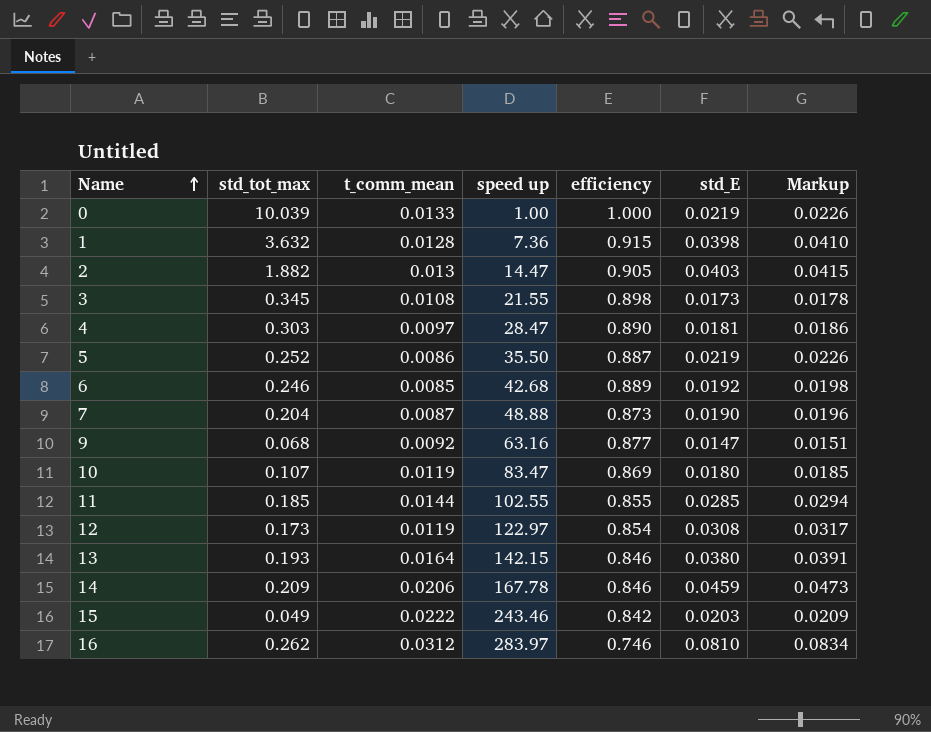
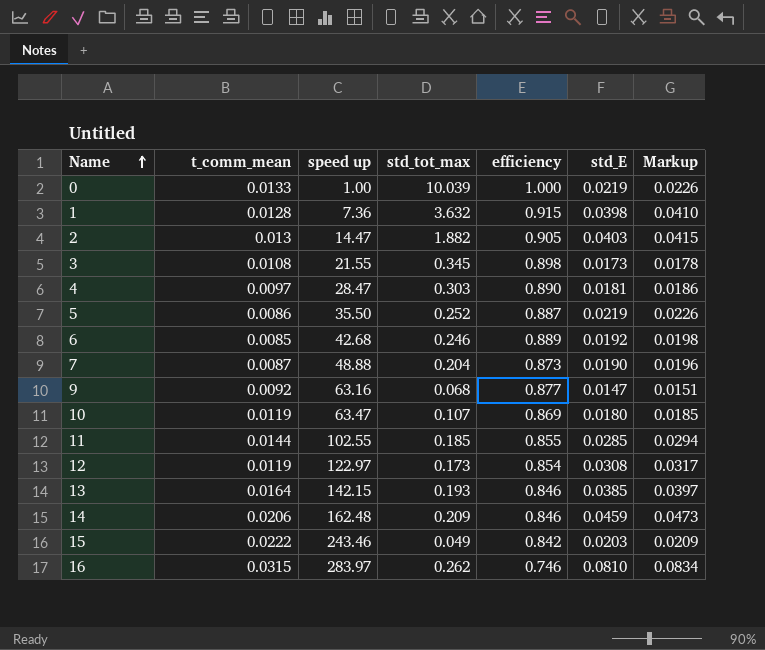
column std_tot_max | position: 2 -> 4
10 | speed up: 83.47 -> 63.47
13 | std_E: 0.0380 -> 0.0385
13 | Markup: 0.0391 -> 0.0397
14 | speed up: 167.78 -> 162.48
16 | t_comm_mean: 0.0312 -> 0.0315

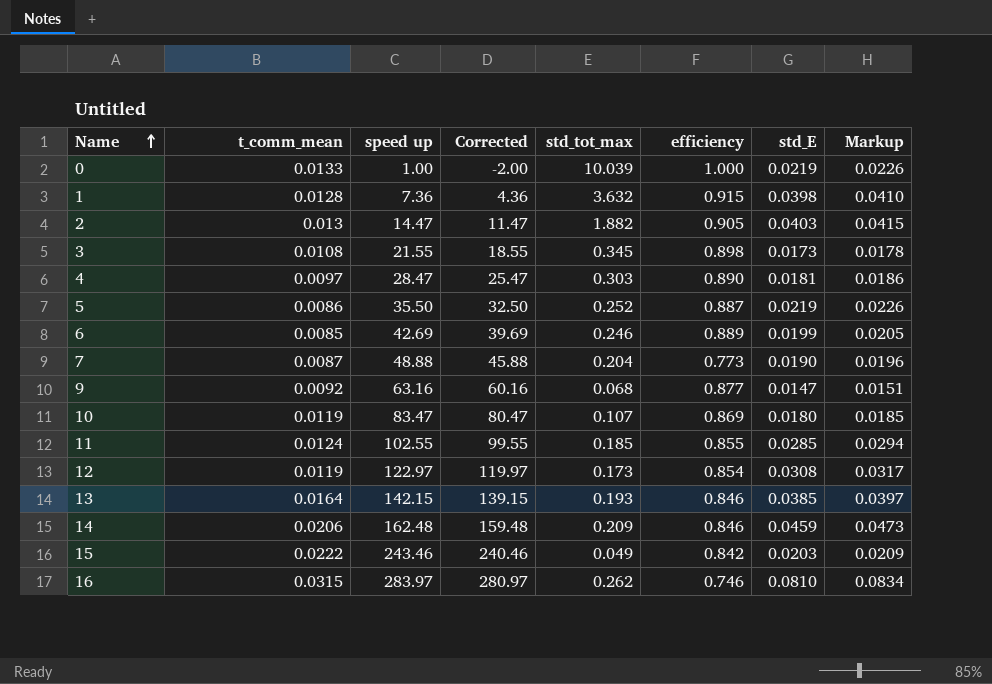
column Corrected | formula: none -> [speed up] - 3
6 | speed up: 42.68 -> 42.69
6 | std_E: 0.0192 -> 0.0199
6 | Markup: 0.0198 -> 0.0205
7 | efficiency: 0.873 -> 0.773
10 | speed up: 63.47 -> 83.47
11 | t_comm_mean: 0.0144 -> 0.0124

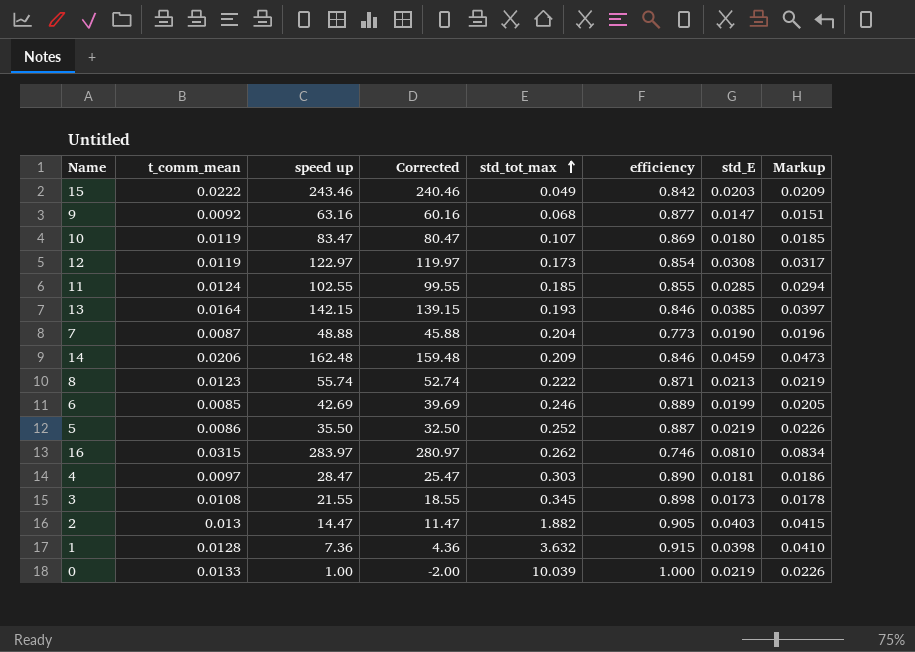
row order: Name ascending -> std_tot_max ascending
row 8: none -> 0.0123 | 55.74 | 52.74 | 0.222 | 0.871 | 0.0213 | 0.0219

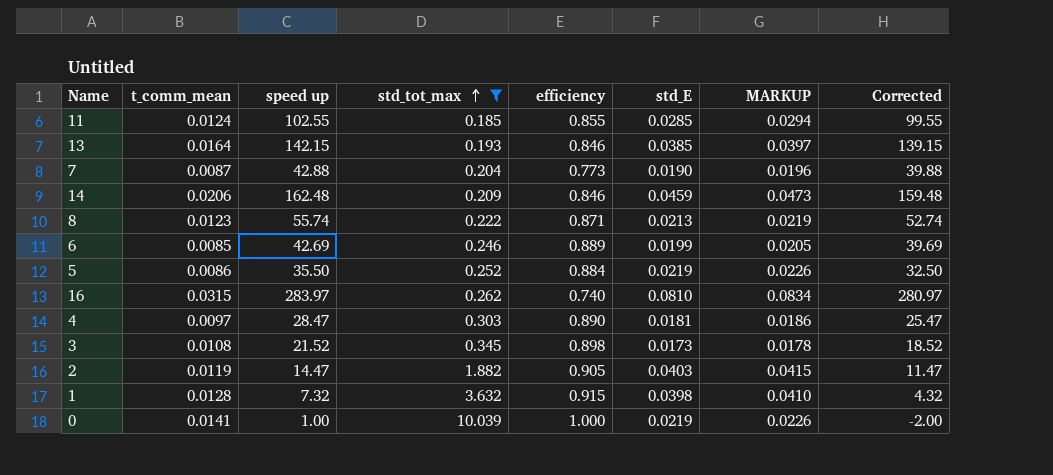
filter: none -> std_tot_max >= 0.185
column name: Markup -> MARKUP
column Corrected | position: 4 -> 8
7 | speed up: 48.88 -> 42.88
7 | Corrected: 45.88 -> 39.88
5 | efficiency: 0.887 -> 0.884
16 | efficiency: 0.746 -> 0.740
3 | speed up: 21.55 -> 21.52
3 | Corrected: 18.55 -> 18.52
2 | t_comm_mean: 0.013 -> 0.0119
1 | speed up: 7.36 -> 7.32
1 | Corrected: 4.36 -> 4.32
0 | t_comm_mean: 0.0133 -> 0.0141

